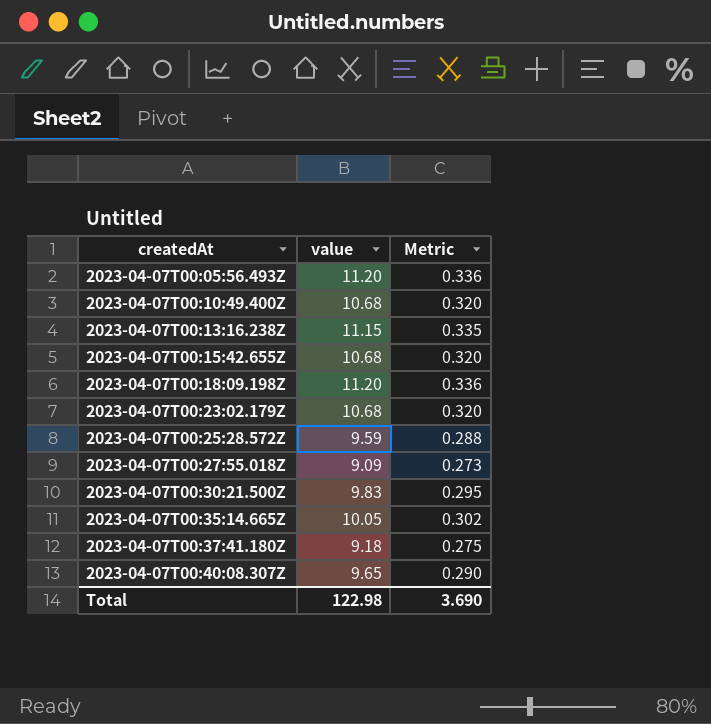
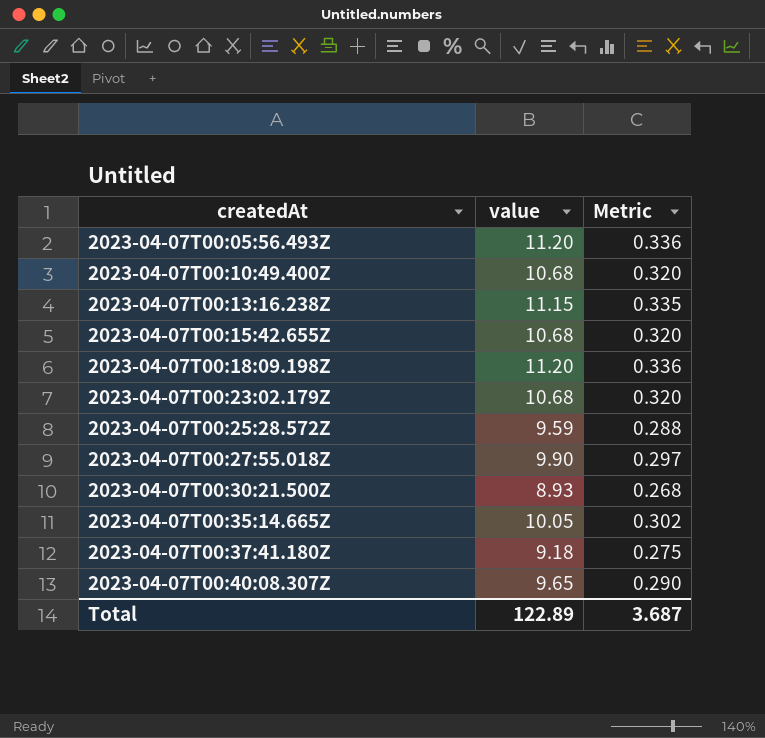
2023-04-07T00:27:55.018Z | value: 9.09 -> 9.90
2023-04-07T00:27:55.018Z | Metric: 0.273 -> 0.297
2023-04-07T00:30:21.500Z | value: 9.83 -> 8.93
2023-04-07T00:30:21.500Z | Metric: 0.295 -> 0.268
Total | value: 122.98 -> 122.89
Total | Metric: 3.690 -> 3.687

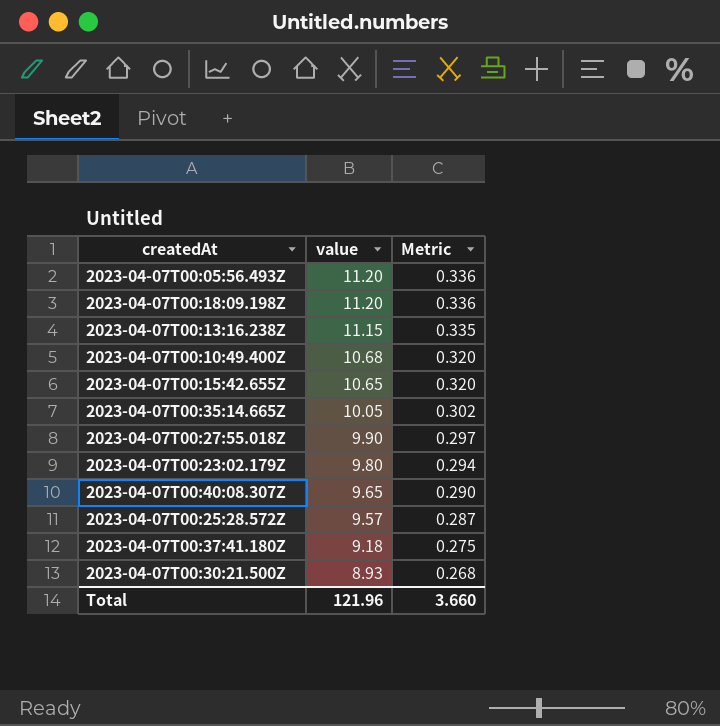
row order: createdAt ascending -> value descending
2023-04-07T00:15:42.655Z | value: 10.68 -> 10.65
2023-04-07T00:23:02.179Z | value: 10.68 -> 9.80
2023-04-07T00:23:02.179Z | Metric: 0.320 -> 0.294
2023-04-07T00:25:28.572Z | value: 9.59 -> 9.57
2023-04-07T00:25:28.572Z | Metric: 0.288 -> 0.287
Total | value: 122.89 -> 121.96
Total | Metric: 3.687 -> 3.660

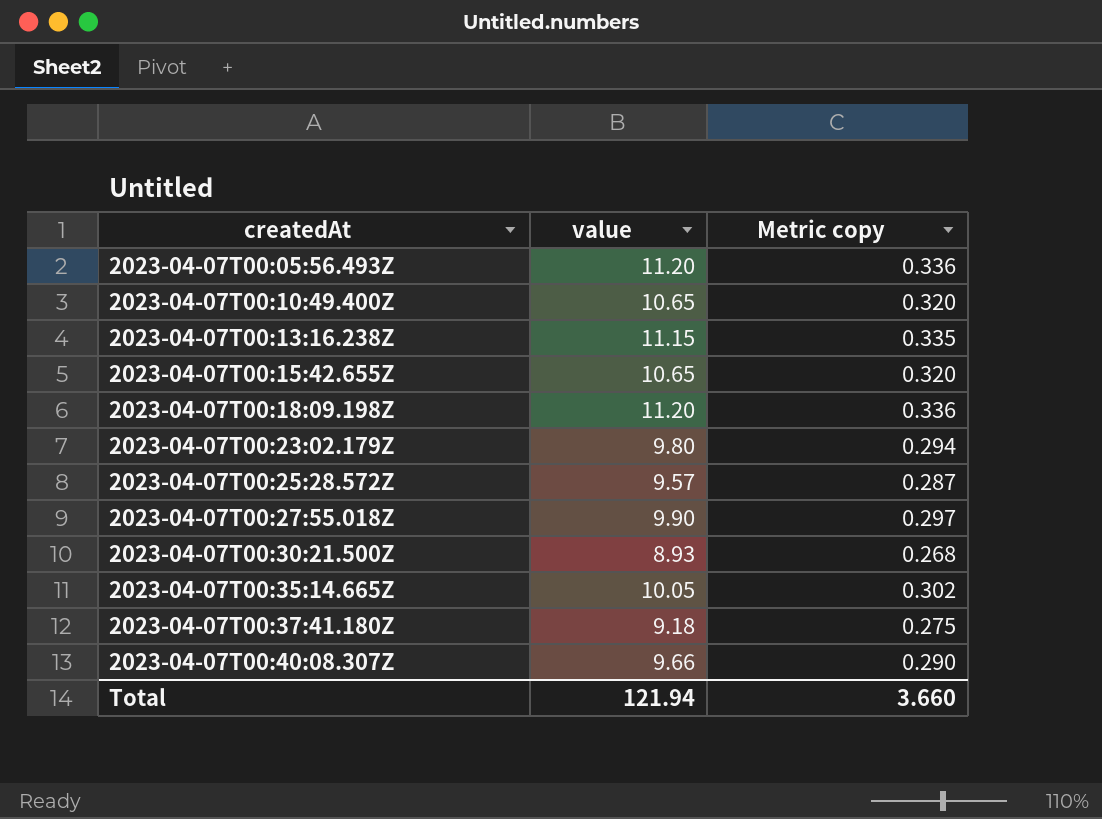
row order: value descending -> createdAt ascending
column name: Metric -> Metric copy
2023-04-07T00:10:49.400Z | value: 10.68 -> 10.65
2023-04-07T00:40:08.307Z | value: 9.65 -> 9.66
Total | value: 121.96 -> 121.94

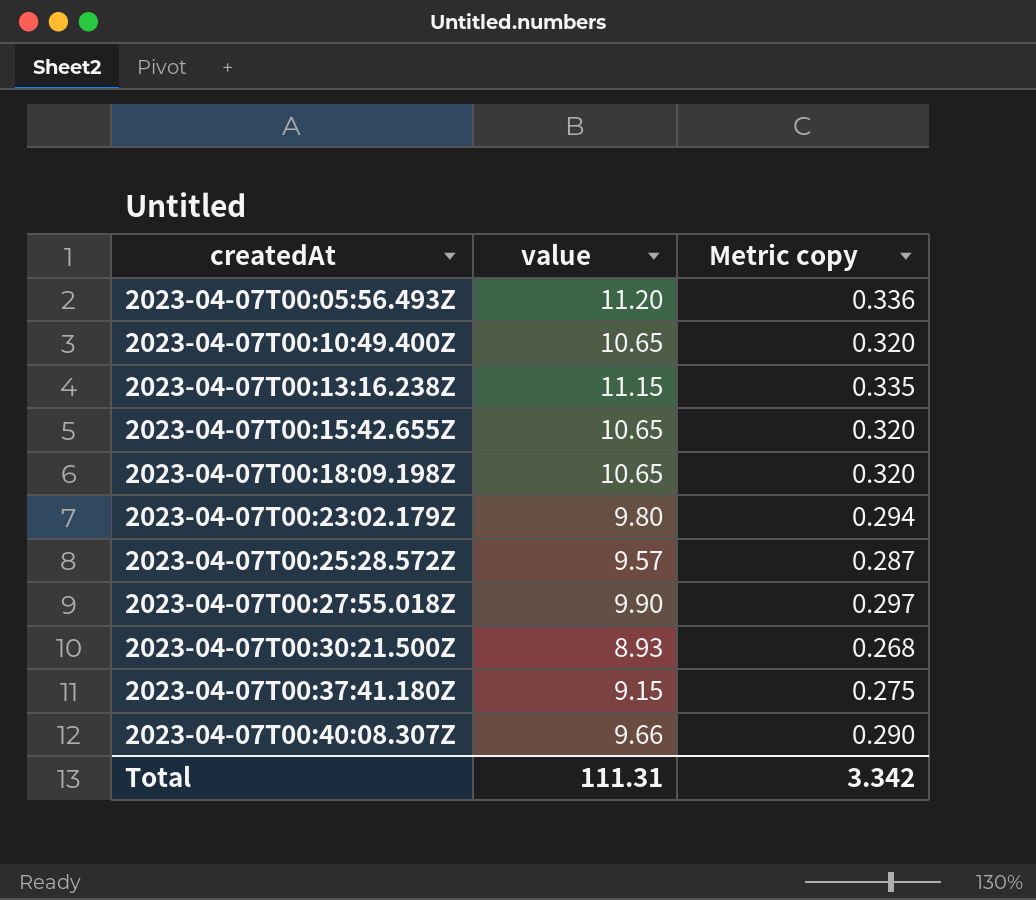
row 2023-04-07T00:35:14.665Z: 10.05 | 0.302 -> none
2023-04-07T00:18:09.198Z | value: 11.20 -> 10.65
2023-04-07T00:18:09.198Z | Metric copy: 0.336 -> 0.320
2023-04-07T00:37:41.180Z | value: 9.18 -> 9.15
Total | value: 121.94 -> 111.31
Total | Metric copy: 3.660 -> 3.342

